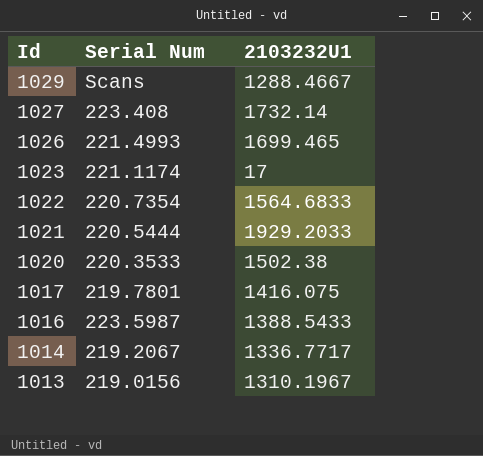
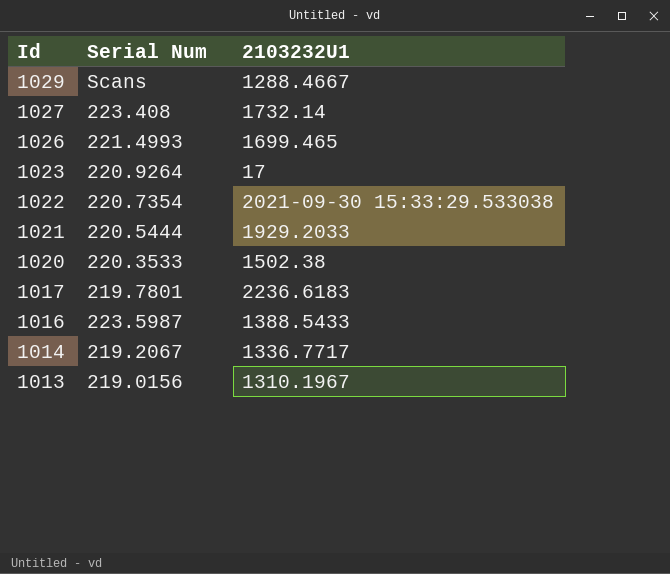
1023 | Serial Num: 221.1174 -> 220.9264
1022 | 2103232U1: 1564.6833 -> 2021-09-30 15:33:29.533038
1017 | 2103232U1: 1416.075 -> 2236.6183

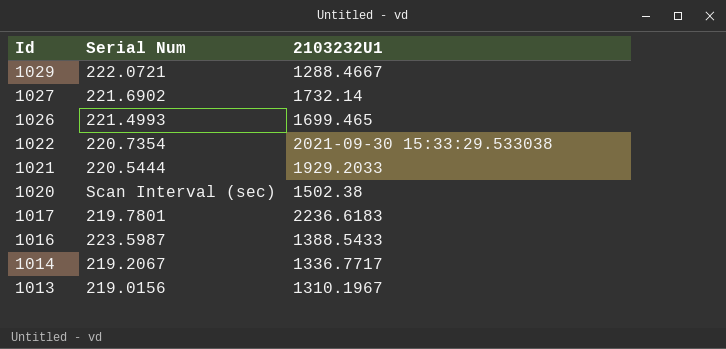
row 1023: 220.9264 | 17 -> none
1029 | Serial Num: Scans -> 222.0721
1027 | Serial Num: 223.408 -> 221.6902
1020 | Serial Num: 220.3533 -> Scan Interval (sec)

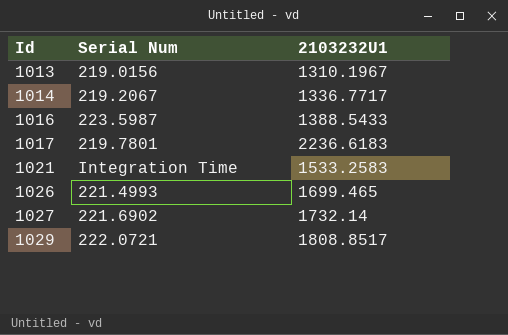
row order: Id descending -> Id ascending
row 1022: 220.7354 | 2021-09-30 15:33:29.533038 -> none
row 1020: Scan Interval (sec) | 1502.38 -> none
1021 | Serial Num: 220.5444 -> Integration Time
1021 | 2103232U1: 1929.2033 -> 1533.2583
1029 | 2103232U1: 1288.4667 -> 1808.8517

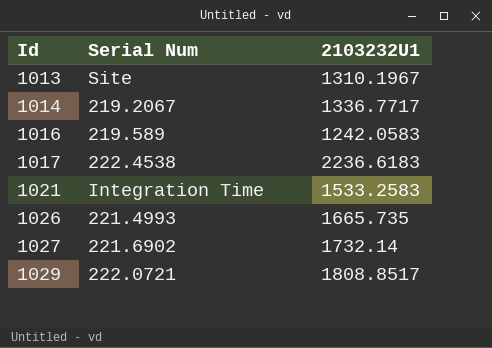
1013 | Serial Num: 219.0156 -> Site
1016 | Serial Num: 223.5987 -> 219.589
1016 | 2103232U1: 1388.5433 -> 1242.0583
1017 | Serial Num: 219.7801 -> 222.4538
1026 | 2103232U1: 1699.465 -> 1665.735

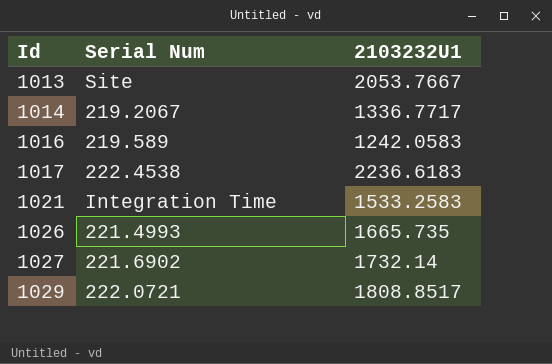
1013 | 2103232U1: 1310.1967 -> 2053.7667

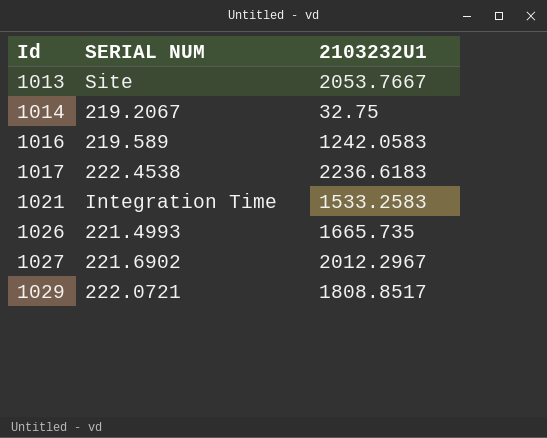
column name: Serial Num -> SERIAL NUM
1014 | 2103232U1: 1336.7717 -> 32.75
1027 | 2103232U1: 1732.14 -> 2012.2967

